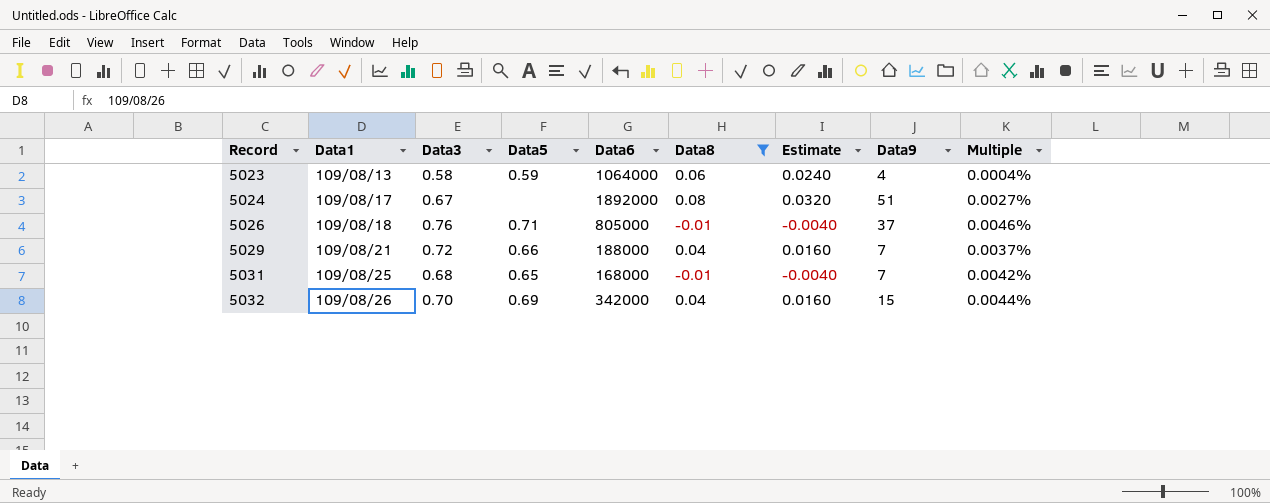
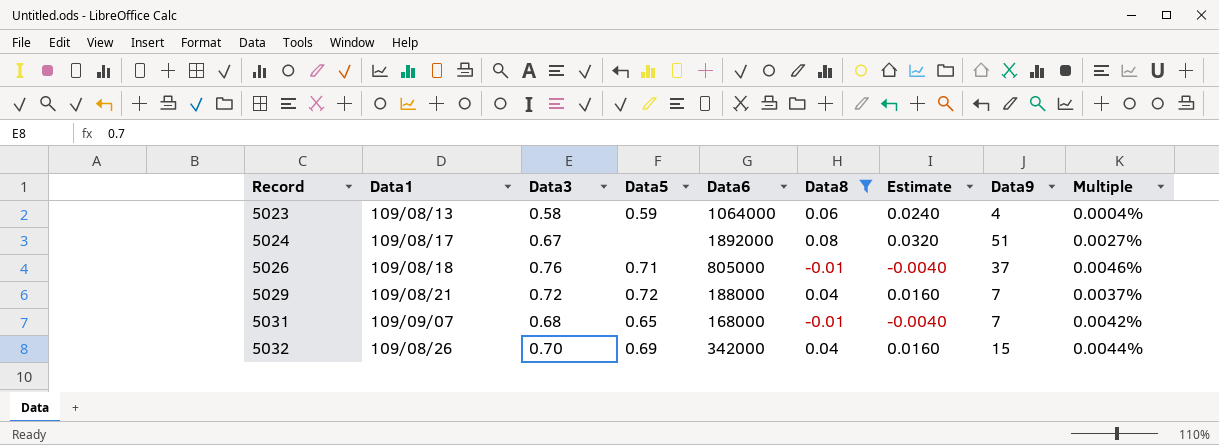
5029 | Data5: 0.66 -> 0.72
5031 | Data1: 109/08/25 -> 109/09/07

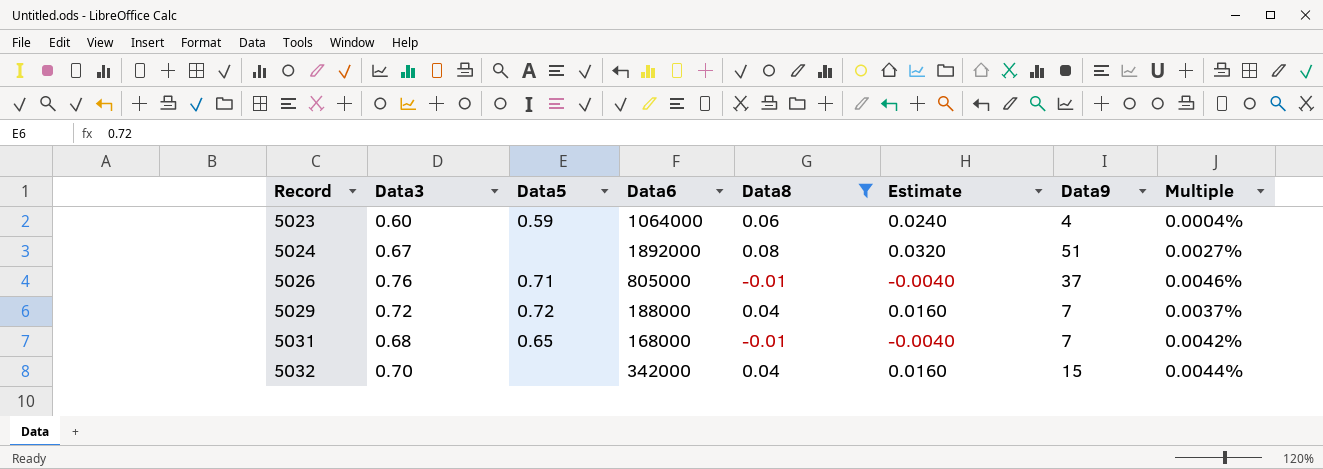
column Data1 | position: 2 -> none
5023 | Data3: 0.58 -> 0.60
5032 | Data5: 0.69 -> none

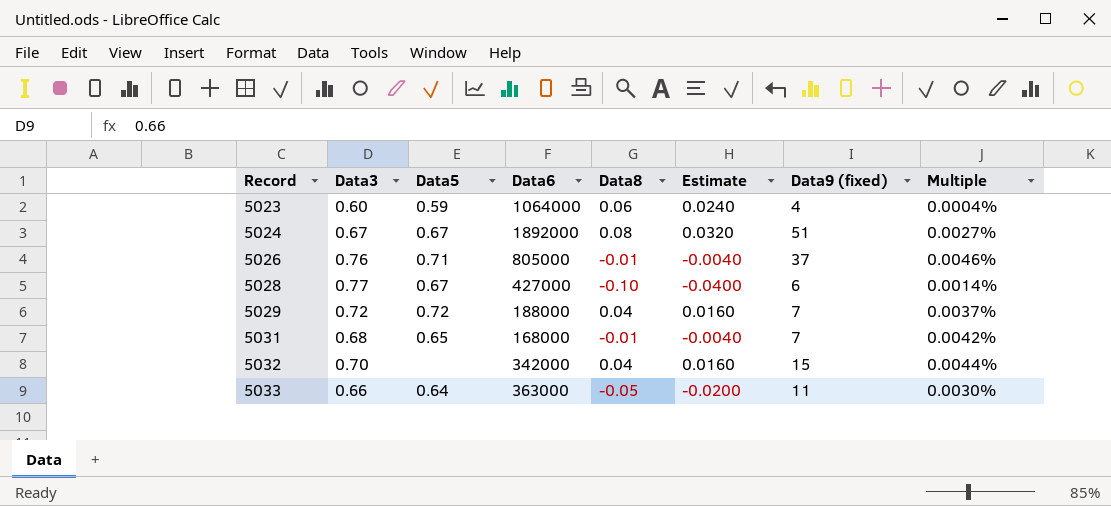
filter: Data8 >= -0.01 -> none
column name: Data9 -> Data9 (fixed)
5024 | Data5: none -> 0.67

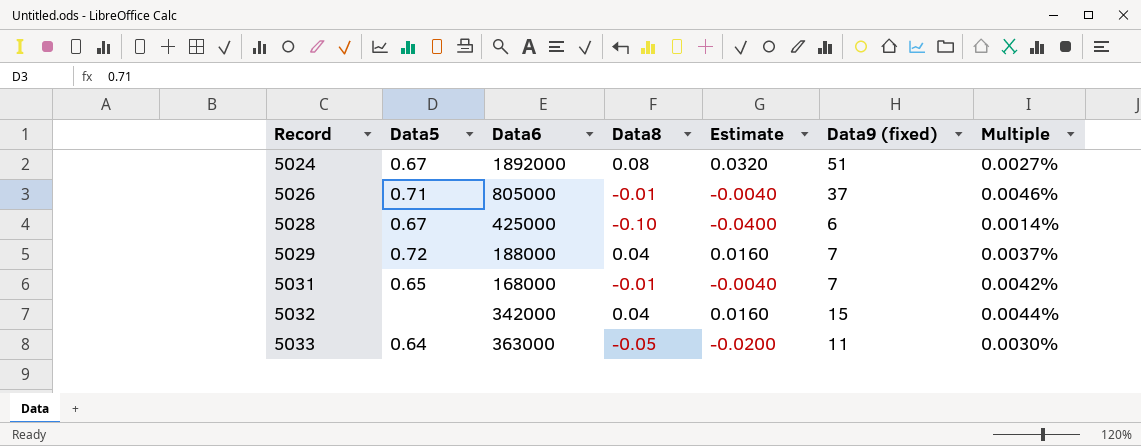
column Data3 | position: 2 -> none
row 5023: 0.60 | 0.59 | 1064000 | 0.06 | 0.0240 | 4 | 0.0004% -> none
5028 | Data6: 427000 -> 425000

